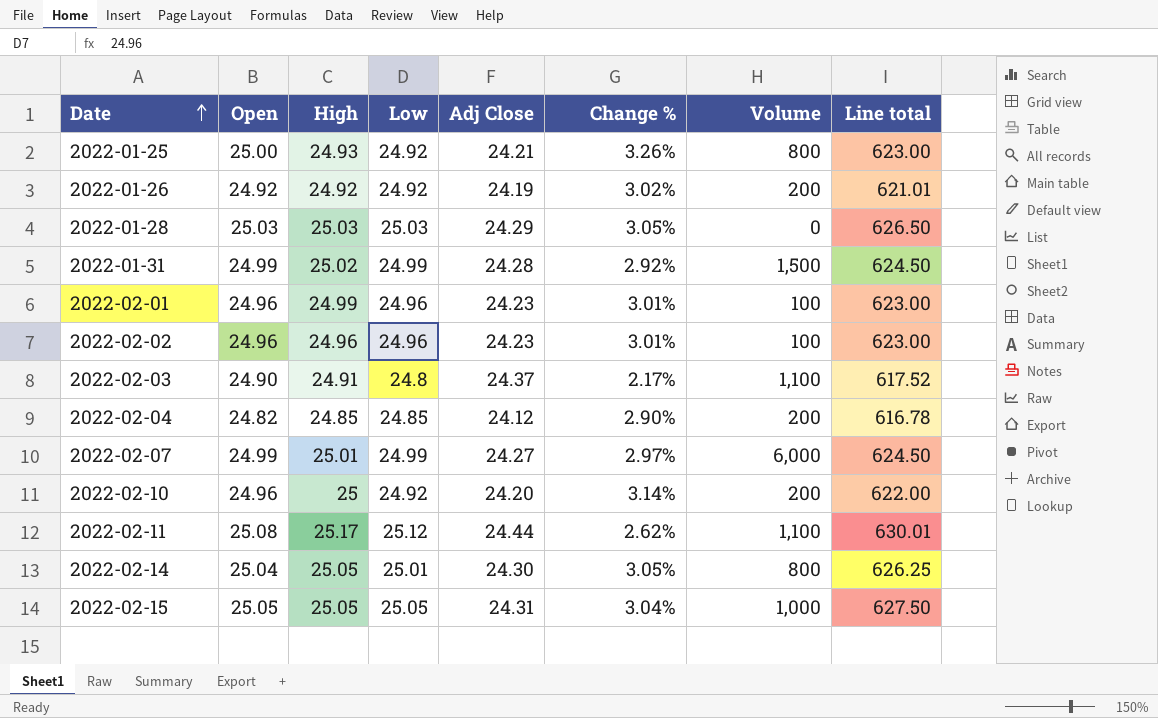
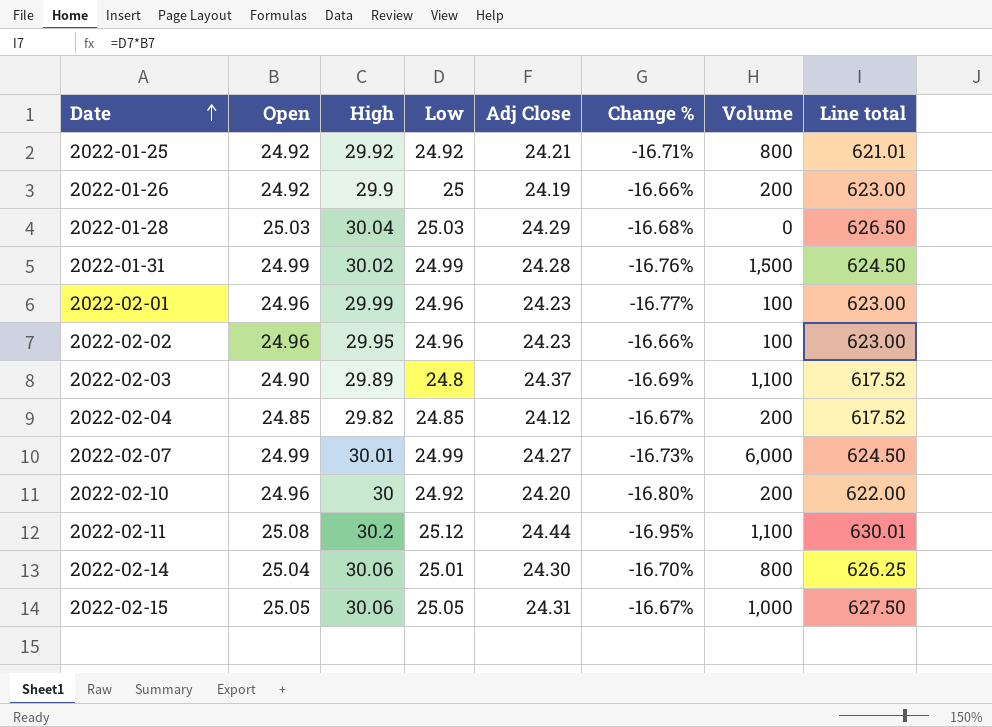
column Change % | formula: ([Open] - [Adj Close]) / [Adj Close] -> ([Open] - [High]) / [High]
2022-01-25 | Open: 25.00 -> 24.92
2022-01-25 | High: 24.93 -> 29.92
2022-01-25 | Line total: 623.00 -> 621.01
2022-01-26 | High: 24.92 -> 29.9
2022-01-26 | Low: 24.92 -> 25
2022-01-26 | Line total: 621.01 -> 623.00
2022-01-28 | High: 25.03 -> 30.04
2022-01-31 | High: 25.02 -> 30.02
2022-02-01 | High: 24.99 -> 29.99
2022-02-02 | High: 24.96 -> 29.95
2022-02-03 | High: 24.91 -> 29.89
2022-02-04 | Open: 24.82 -> 24.85
2022-02-04 | High: 24.85 -> 29.82
2022-02-04 | Line total: 616.78 -> 617.52
2022-02-07 | High: 25.01 -> 30.01
2022-02-10 | High: 25 -> 30
2022-02-11 | High: 25.17 -> 30.2
2022-02-14 | High: 25.05 -> 30.06
2022-02-15 | High: 25.05 -> 30.06

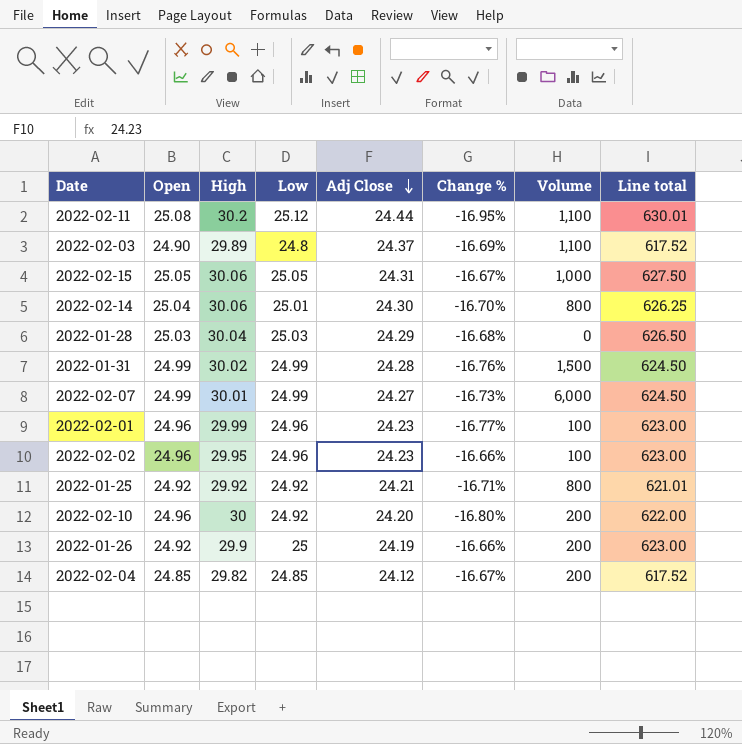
row order: Date ascending -> Adj Close descending

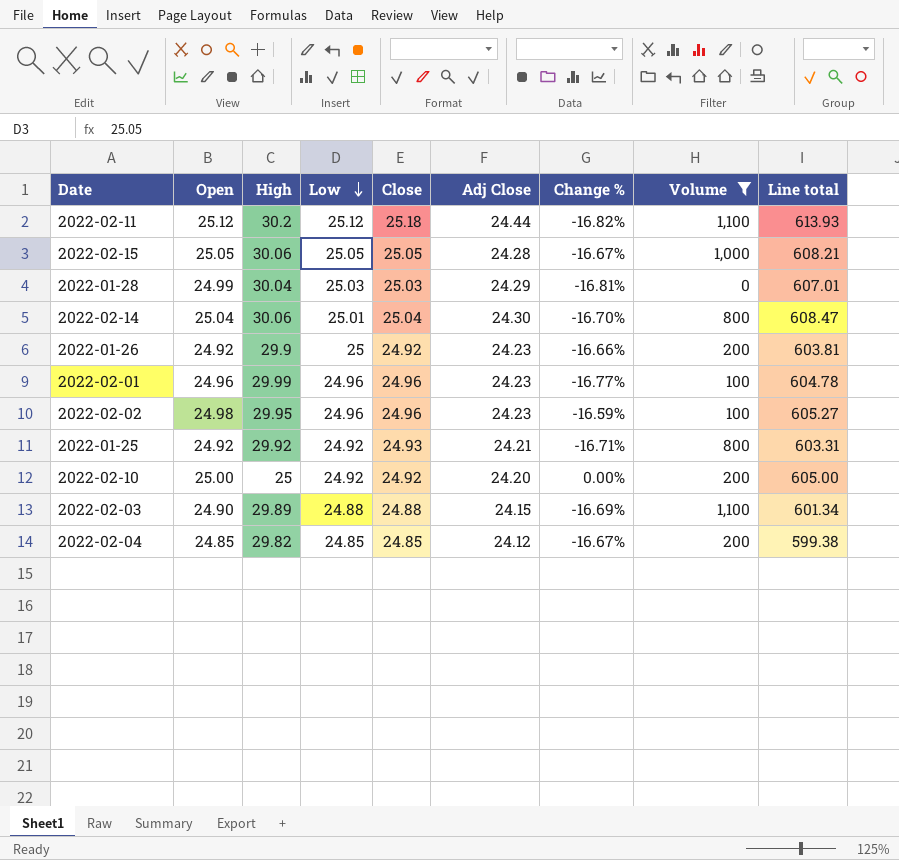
filter: none -> Volume <= 1,100
row order: Adj Close descending -> Low descending
column Close | position: none -> 5
column Line total | formula: [Open] * [Low] -> [Open] * [Adj Close]
2022-02-11 | Open: 25.08 -> 25.12
2022-02-11 | Change %: -16.95% -> -16.82%
2022-02-15 | Adj Close: 24.31 -> 24.28
2022-01-28 | Open: 25.03 -> 24.99
2022-01-28 | Change %: -16.68% -> -16.81%
2022-01-26 | Adj Close: 24.19 -> 24.23
2022-02-02 | Open: 24.96 -> 24.98
2022-02-02 | Change %: -16.66% -> -16.59%
2022-02-10 | Open: 24.96 -> 25.00
2022-02-10 | High: 30 -> 25
2022-02-10 | Change %: -16.80% -> 0.00%
2022-02-03 | Low: 24.8 -> 24.88
2022-02-03 | Adj Close: 24.37 -> 24.15

